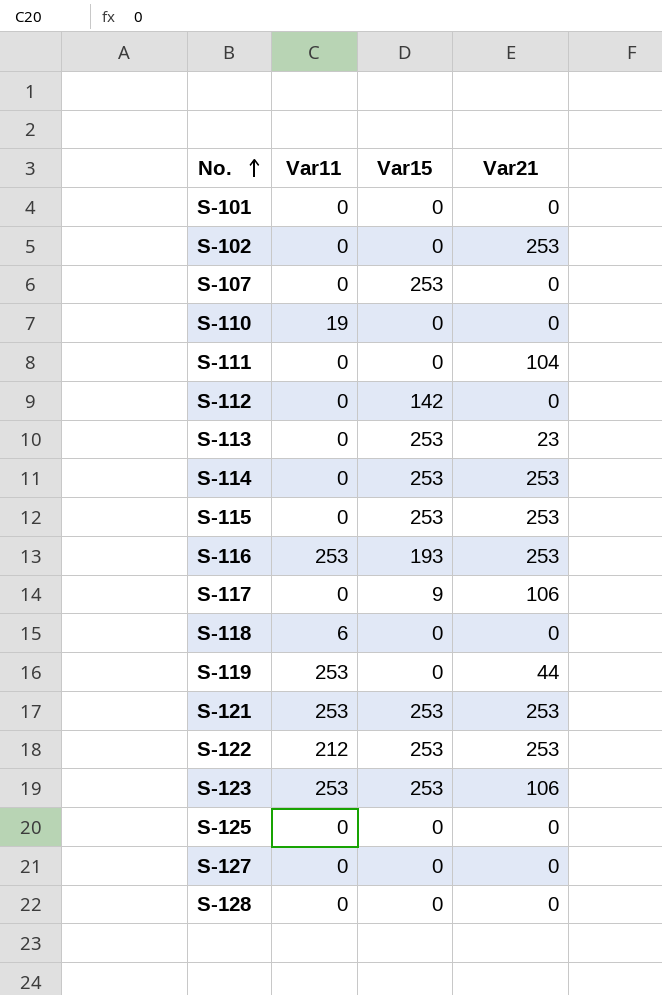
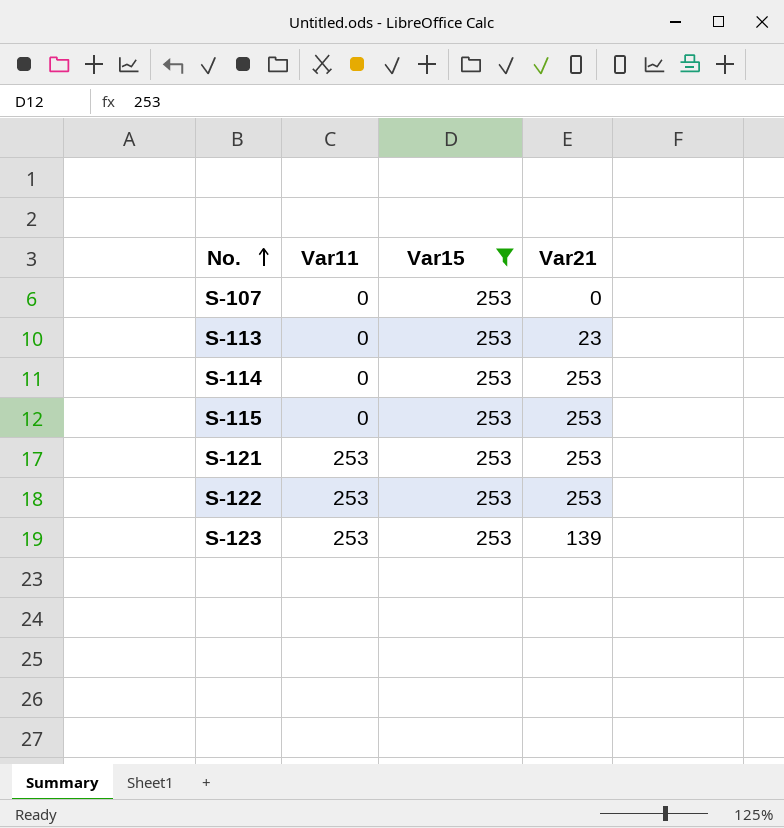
filter: none -> Var15 = 253
S-122 | Var11: 212 -> 253
S-123 | Var21: 106 -> 139

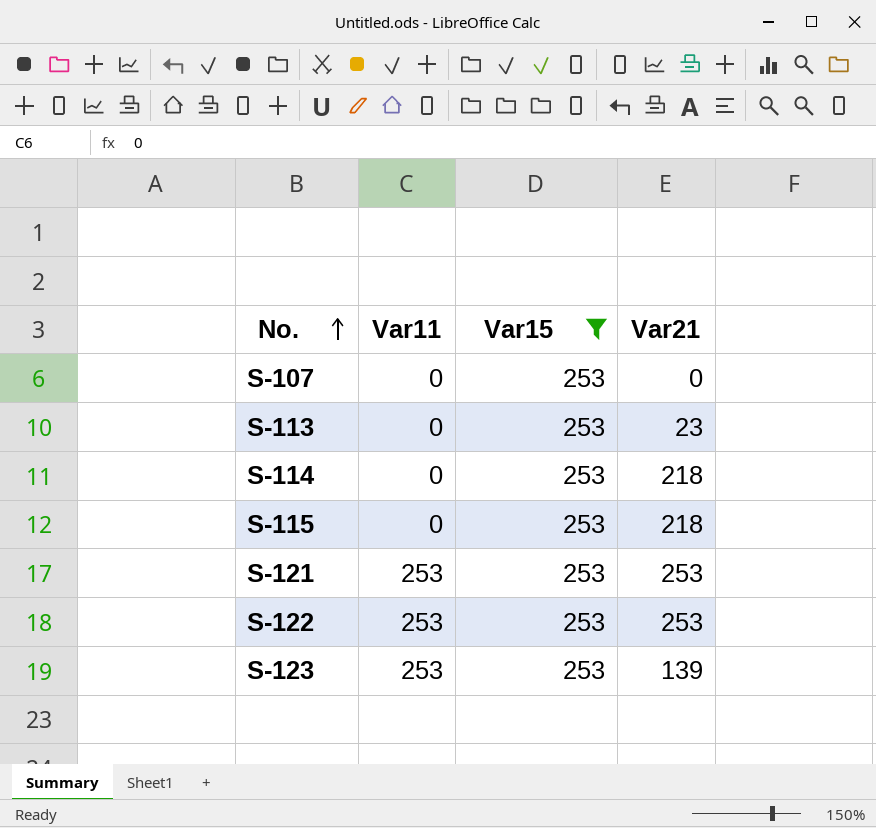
S-114 | Var21: 253 -> 218
S-115 | Var21: 253 -> 218

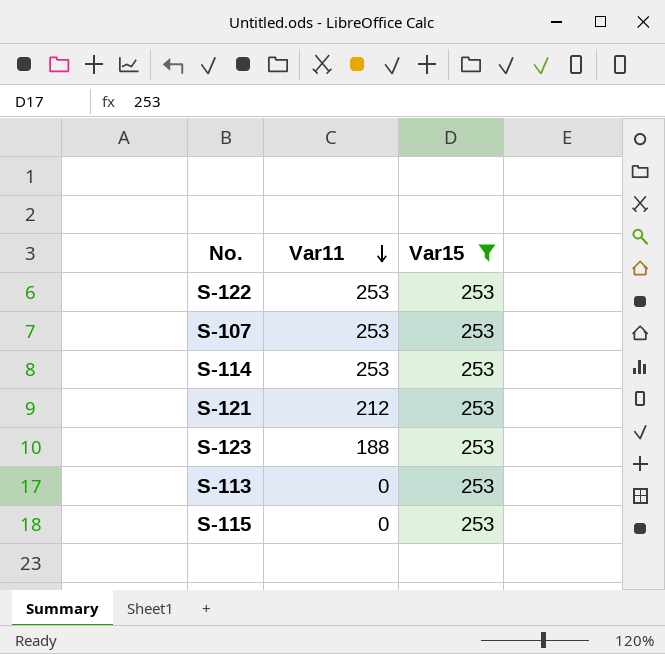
row order: No. ascending -> Var11 descending
column Var21 | position: 4 -> none
S-107 | Var11: 0 -> 253
S-114 | Var11: 0 -> 253
S-121 | Var11: 253 -> 212
S-123 | Var11: 253 -> 188

